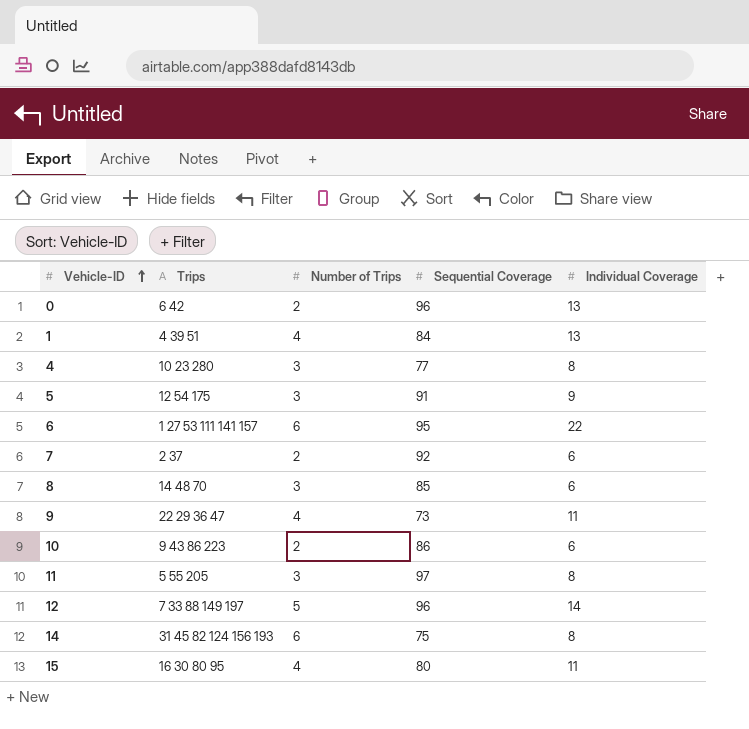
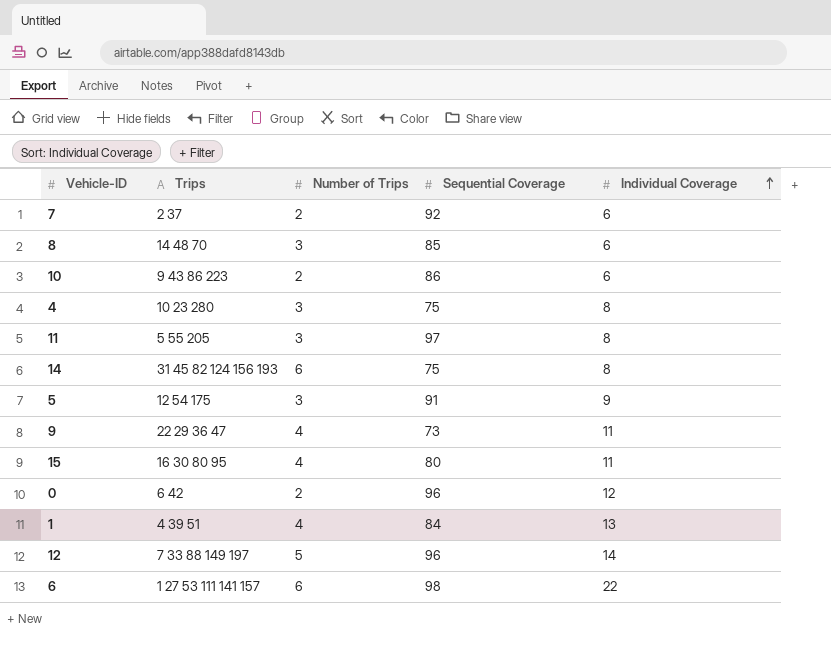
row order: Vehicle-ID ascending -> Individual Coverage ascending
4 | Sequential Coverage: 77 -> 75
0 | Individual Coverage: 13 -> 12
6 | Sequential Coverage: 95 -> 98

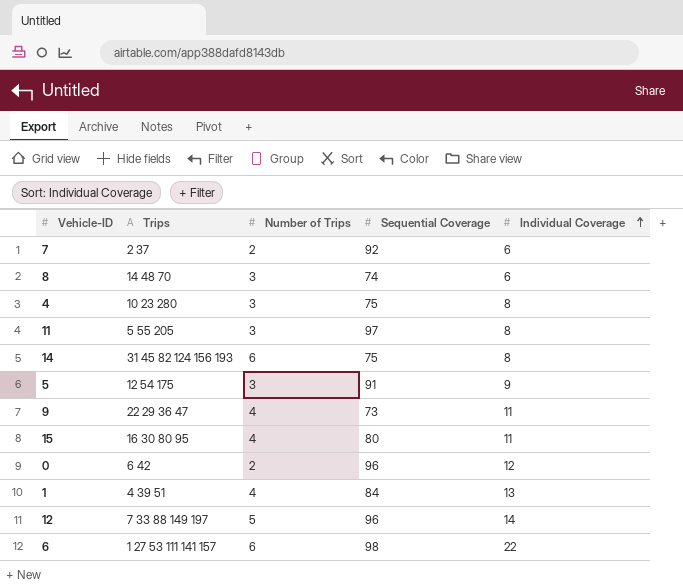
row 10: 9 43 86 223 | 2 | 86 | 6 -> none
8 | Sequential Coverage: 85 -> 74

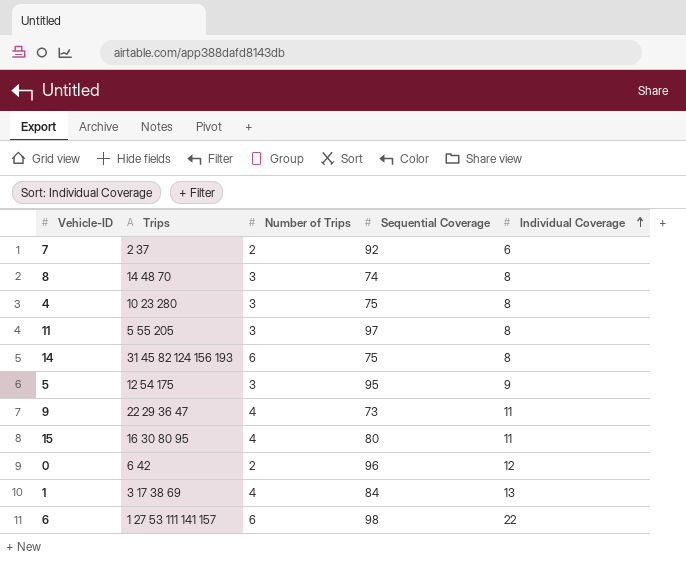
row 12: 7 33 88 149 197 | 5 | 96 | 14 -> none
8 | Individual Coverage: 6 -> 8
5 | Sequential Coverage: 91 -> 95
1 | Trips: 4 39 51 -> 3 17 38 69

